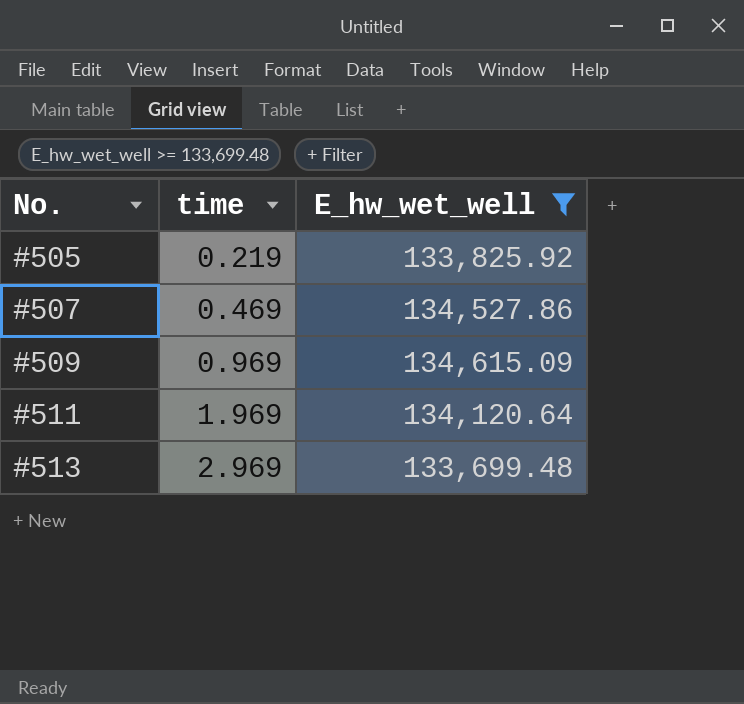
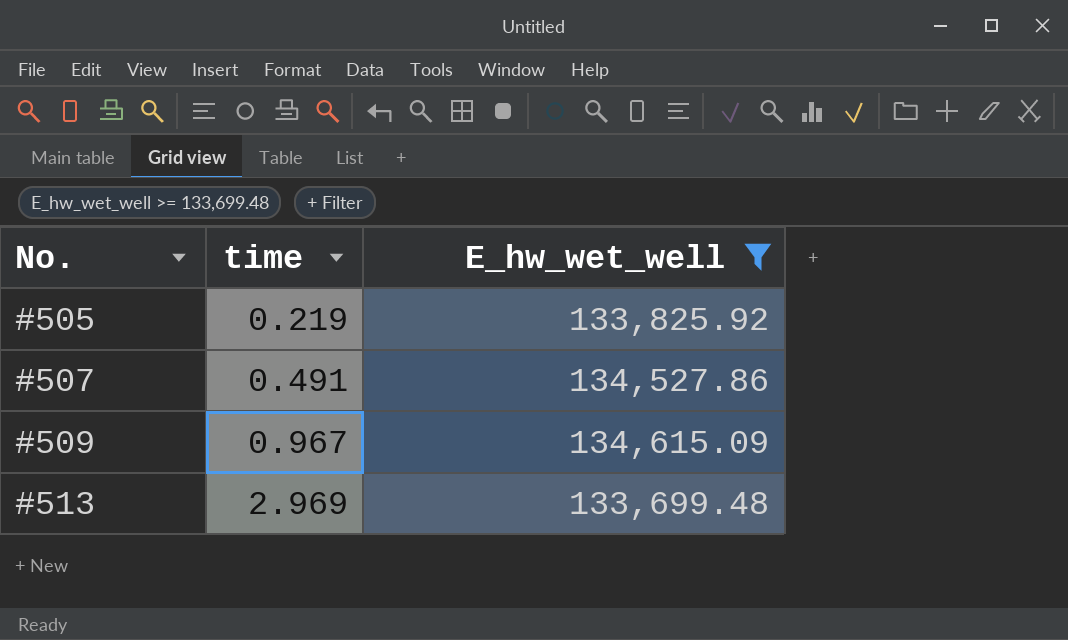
row #511: 1.969 | 134,120.64 -> none
#507 | time: 0.469 -> 0.491
#509 | time: 0.969 -> 0.967

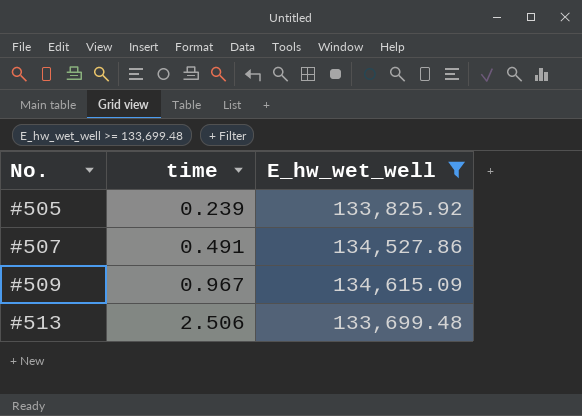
#505 | time: 0.219 -> 0.239
#513 | time: 2.969 -> 2.506

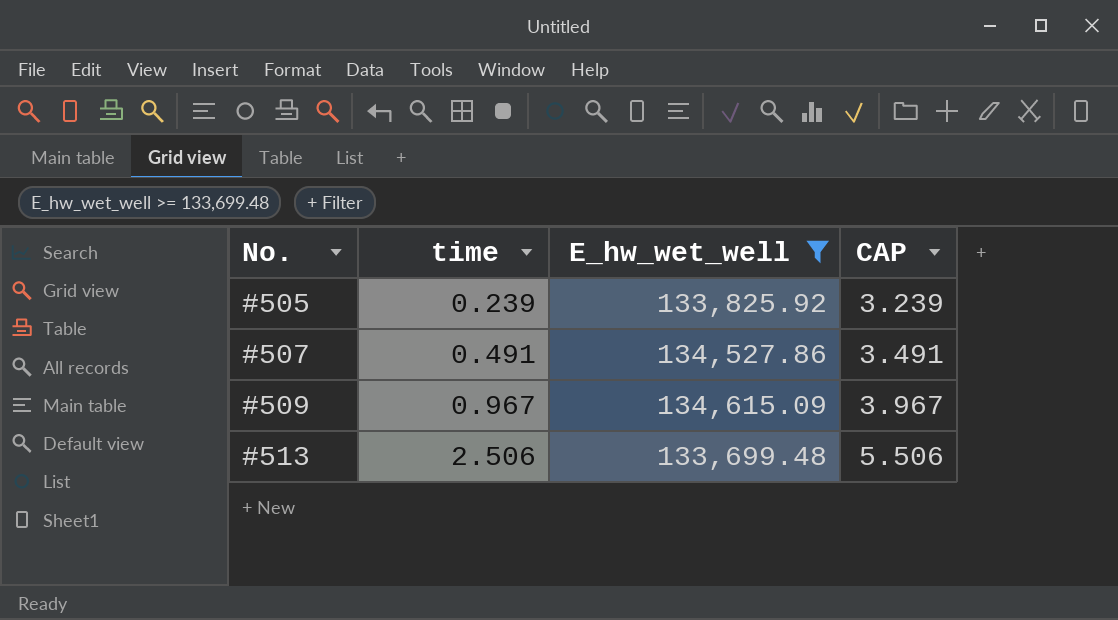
column CAP | formula: none -> [time] + 3

